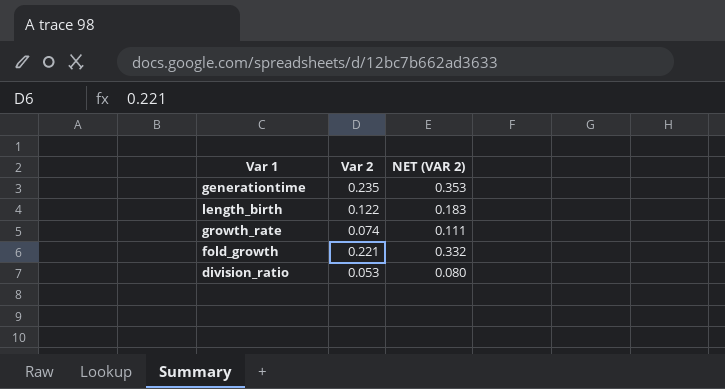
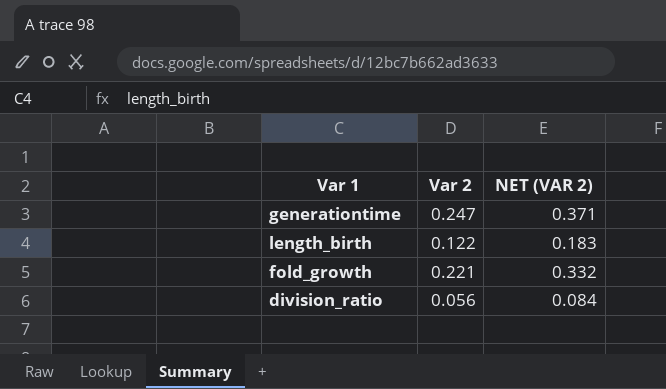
row growth_rate: 0.074 | 0.111 -> none
generationtime | Var 2: 0.235 -> 0.247
generationtime | NET (VAR 2): 0.353 -> 0.371
division_ratio | Var 2: 0.053 -> 0.056
division_ratio | NET (VAR 2): 0.080 -> 0.084

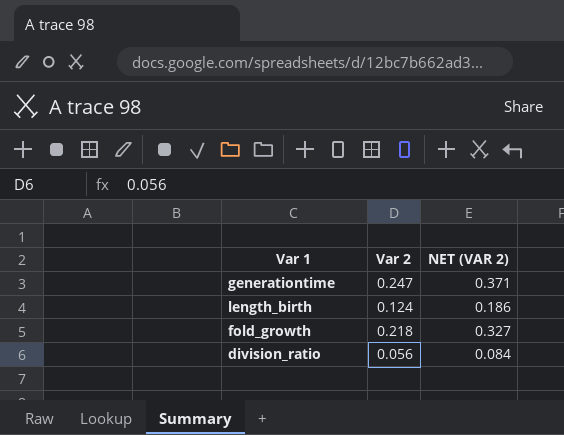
length_birth | Var 2: 0.122 -> 0.124
length_birth | NET (VAR 2): 0.183 -> 0.186
fold_growth | Var 2: 0.221 -> 0.218
fold_growth | NET (VAR 2): 0.332 -> 0.327

